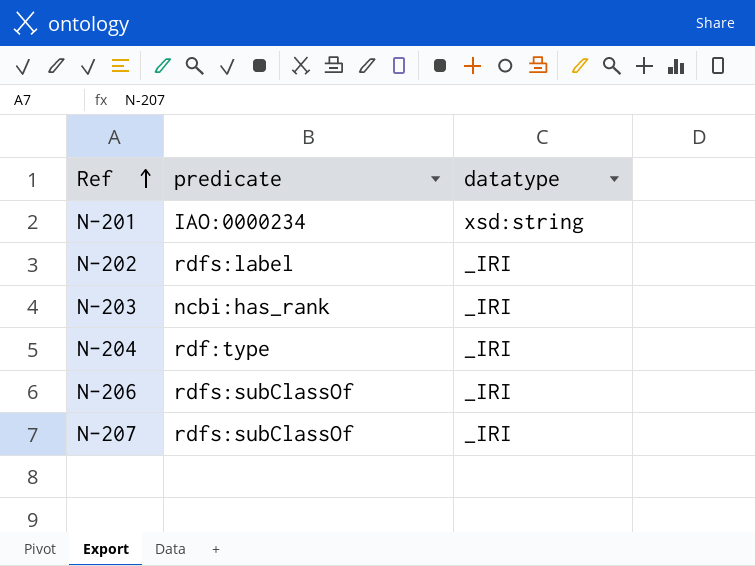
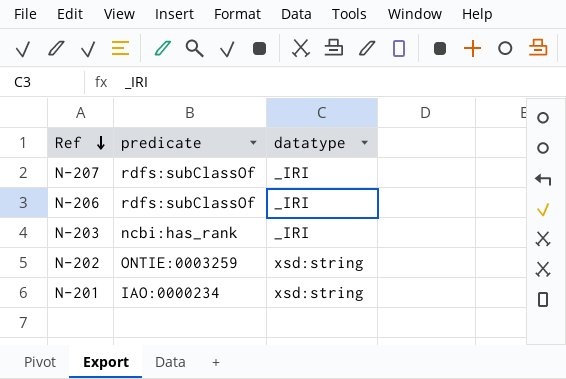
row order: Ref ascending -> Ref descending
row N-204: rdf:type | _IRI -> none
N-202 | predicate: rdfs:label -> ONTIE:0003259
N-202 | datatype: _IRI -> xsd:string

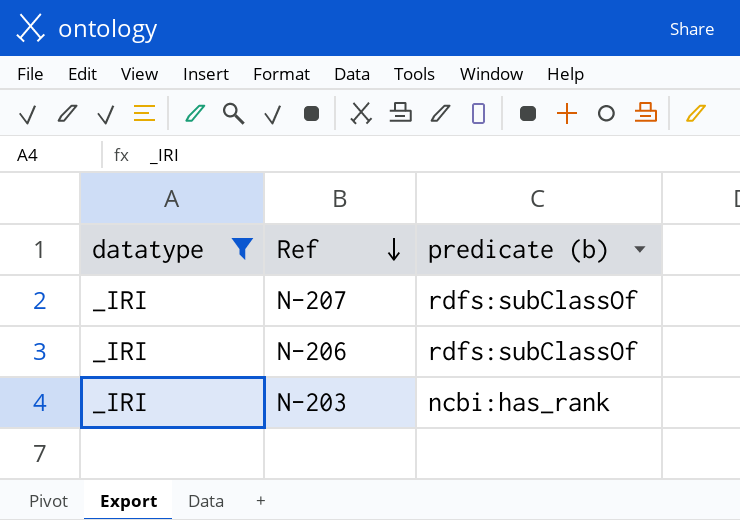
filter: none -> datatype = _IRI
column datatype | position: 3 -> 1
column name: predicate -> predicate (b)

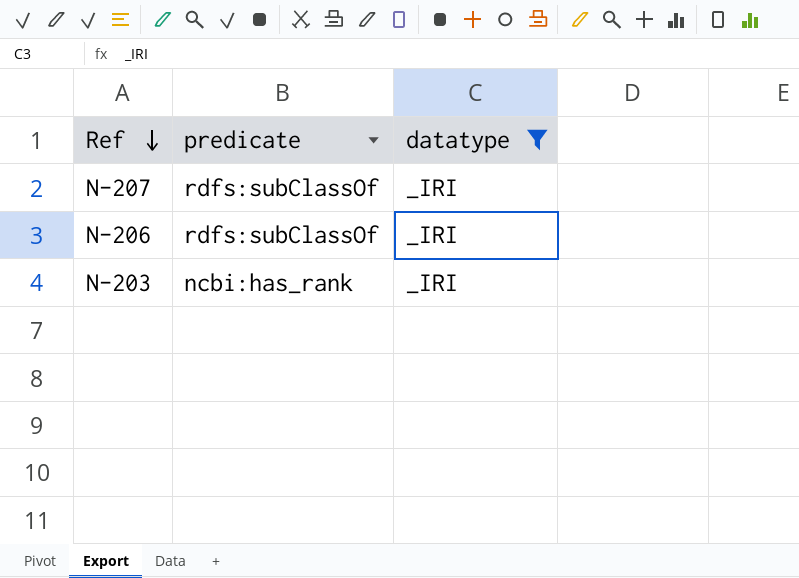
column name: predicate (b) -> predicate
column datatype | position: 1 -> 3

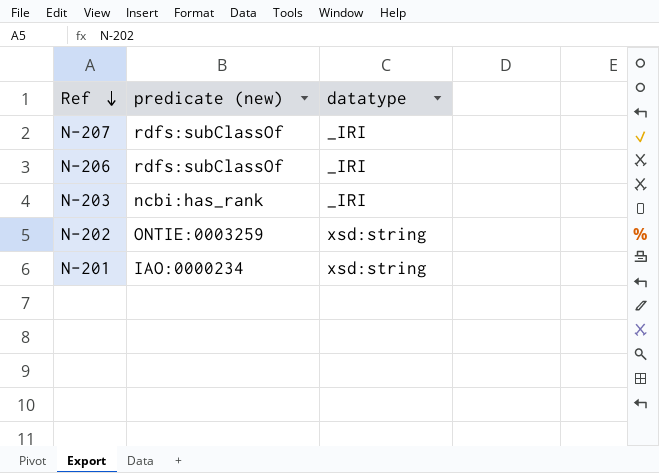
filter: datatype = _IRI -> none
column name: predicate -> predicate (new)

